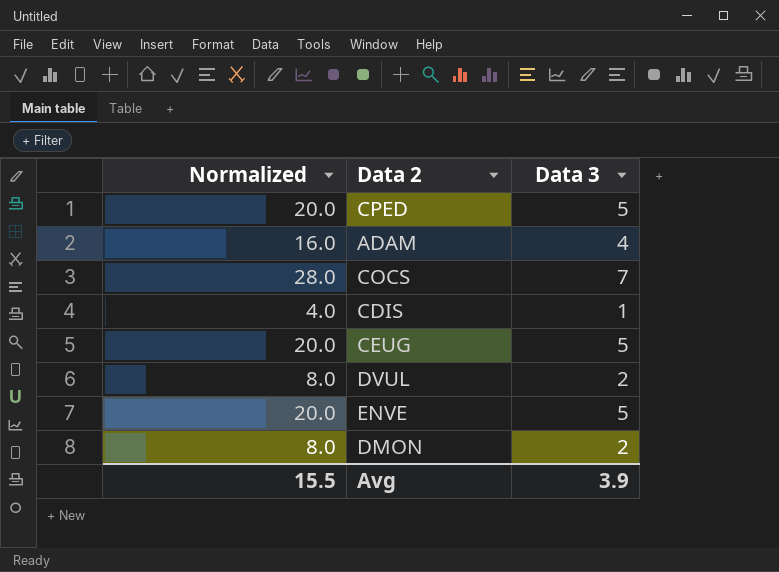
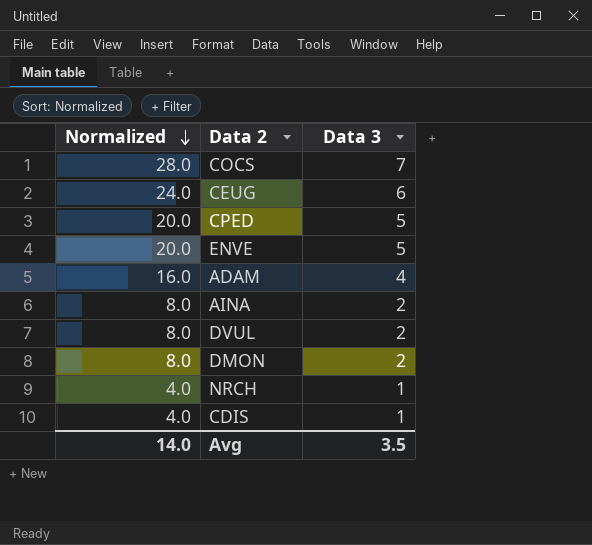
row order: none -> Normalized descending
CEUG | Normalized: 20.0 -> 24.0
CEUG | Data 3: 5 -> 6
row AINA: none -> 8.0 | 2
row NRCH: none -> 4.0 | 1
Avg | Normalized: 15.5 -> 14.0
Avg | Data 3: 3.9 -> 3.5

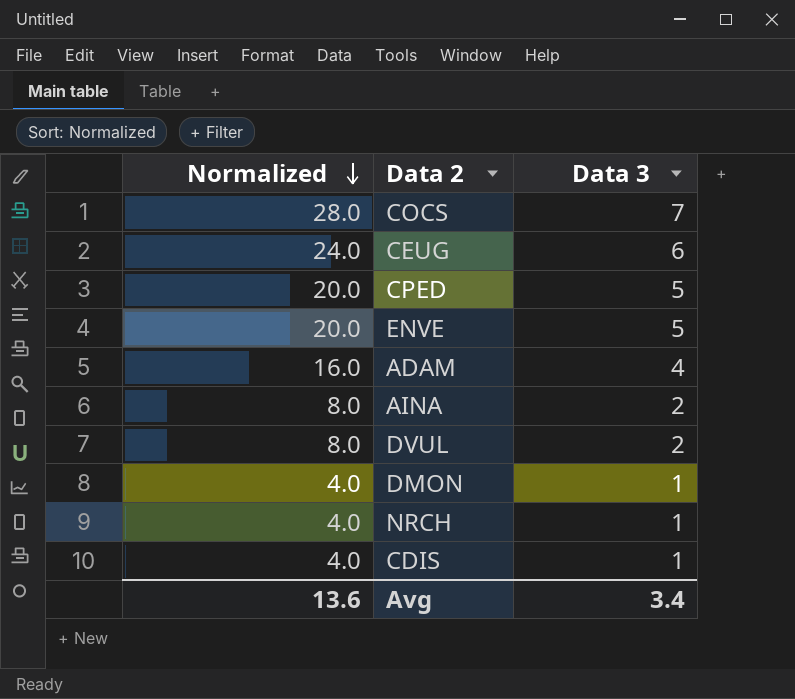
DMON | Normalized: 8.0 -> 4.0
DMON | Data 3: 2 -> 1
Avg | Normalized: 14.0 -> 13.6
Avg | Data 3: 3.5 -> 3.4

